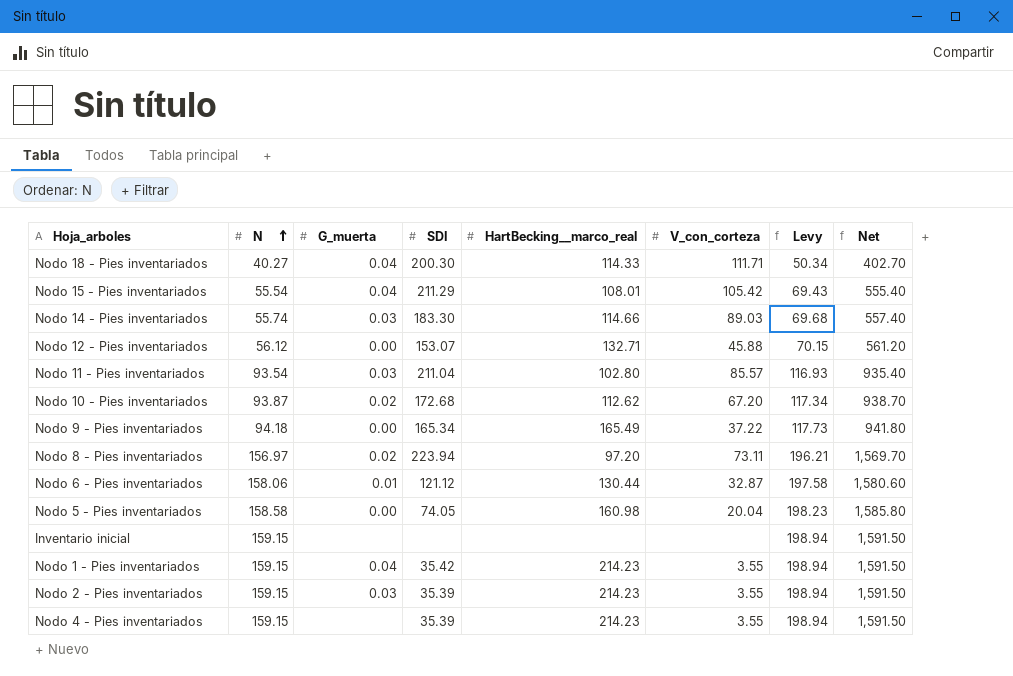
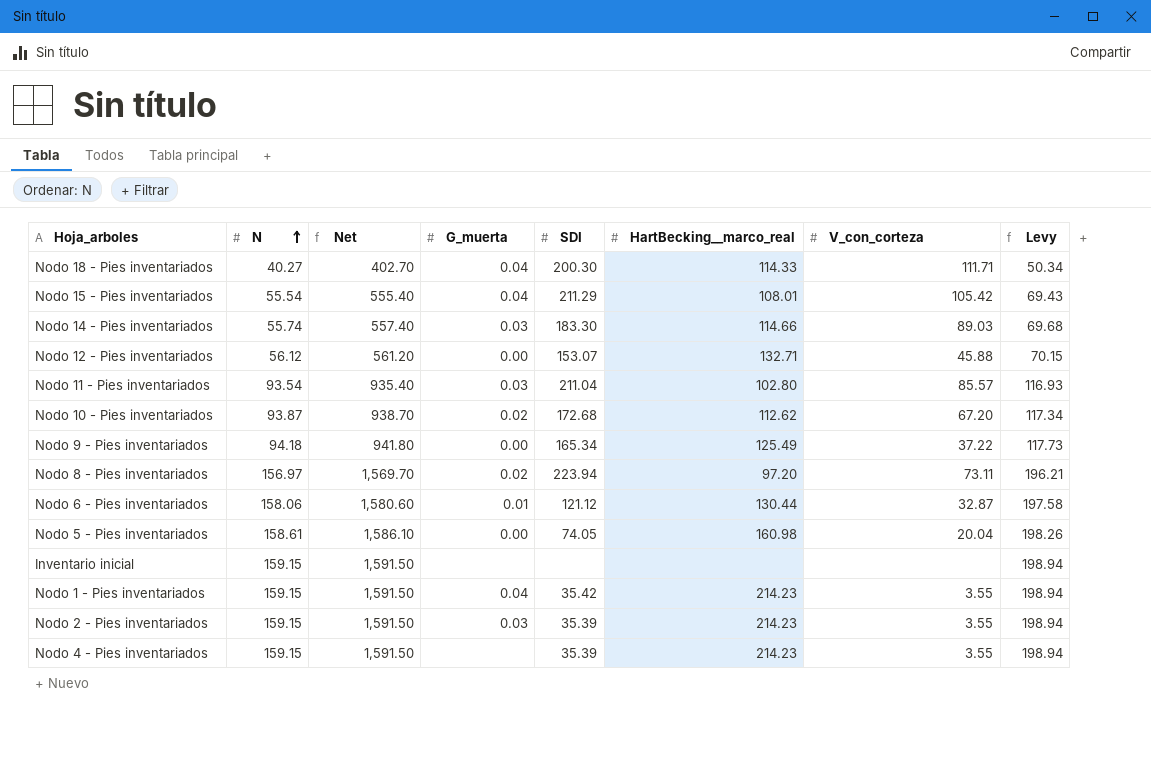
column Net | position: 8 -> 3
Nodo 9 - Pies inventariados | HartBecking__marco_real: 165.49 -> 125.49
Nodo 5 - Pies inventariados | N: 158.58 -> 158.61
Nodo 5 - Pies inventariados | Net: 1,585.80 -> 1,586.10
Nodo 5 - Pies inventariados | Levy: 198.23 -> 198.26

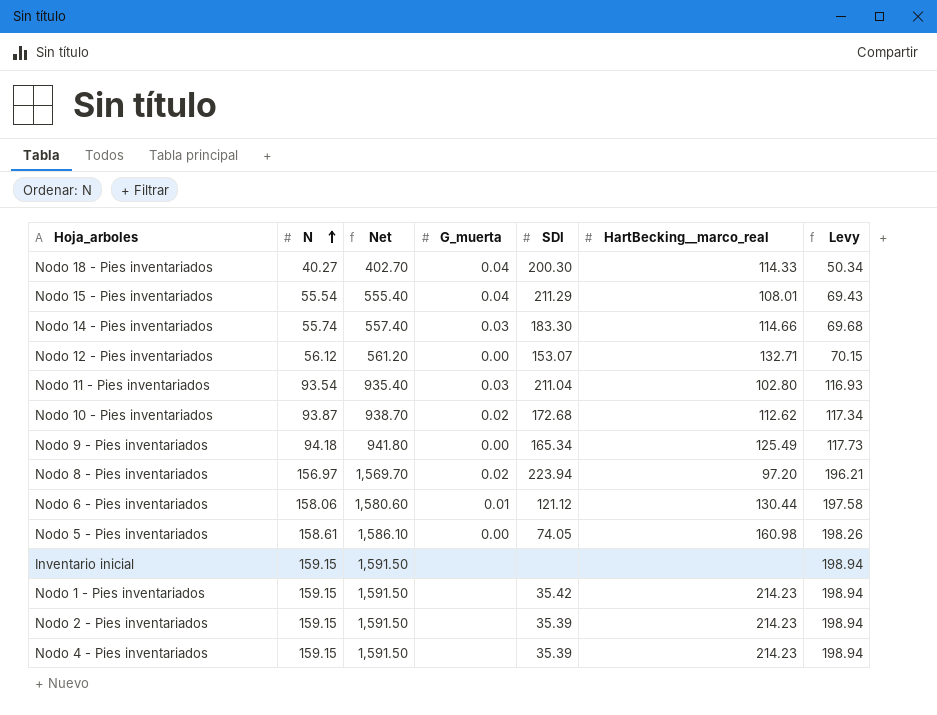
column V_con_corteza | position: 7 -> none
Nodo 1 - Pies inventariados | G_muerta: 0.04 -> none
Nodo 2 - Pies inventariados | G_muerta: 0.03 -> none

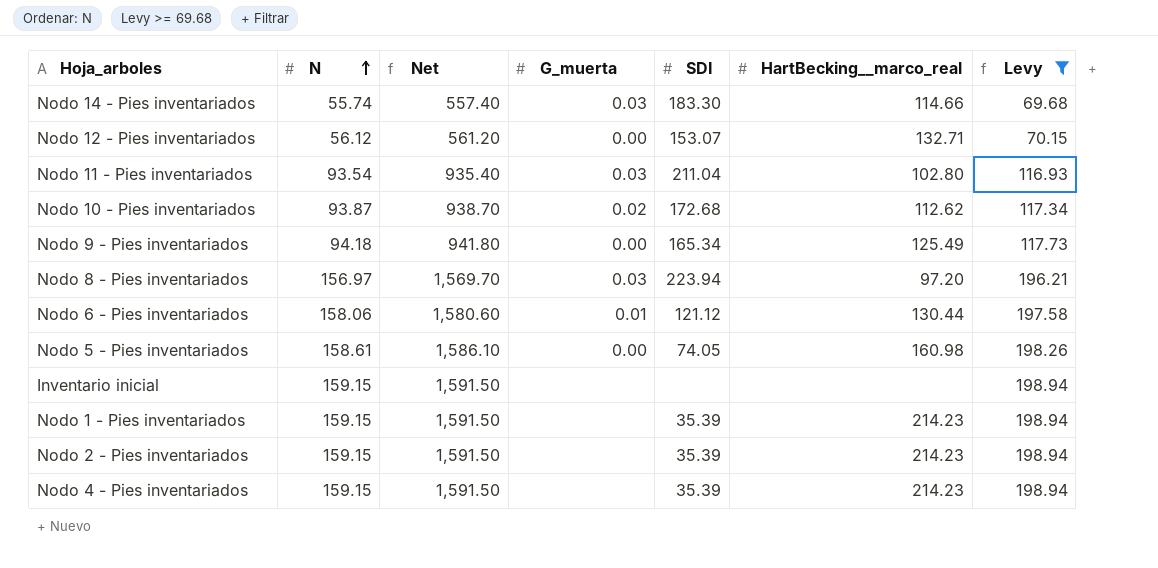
filter: none -> Levy >= 69.68
Nodo 8 - Pies inventariados | G_muerta: 0.02 -> 0.03
Nodo 1 - Pies inventariados | SDI: 35.42 -> 35.39

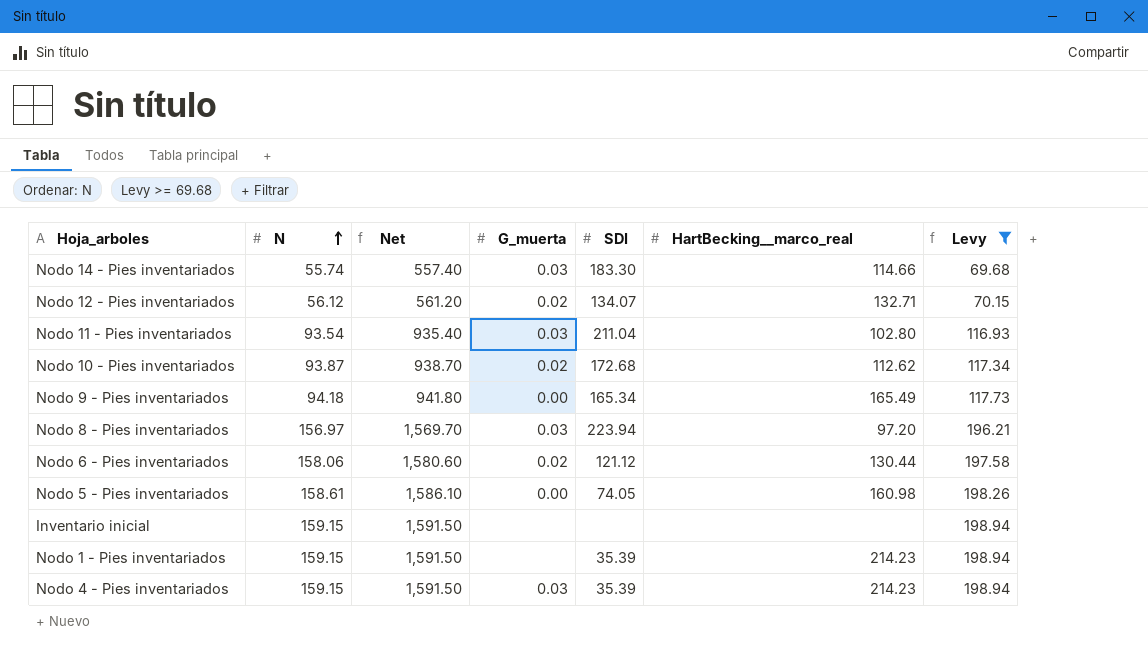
row Nodo 2 - Pies inventariados: 159.15 | 1,591.50 | none | 35.39 | 214.23 | 198.94 -> none
Nodo 12 - Pies inventariados | G_muerta: 0.00 -> 0.02
Nodo 12 - Pies inventariados | SDI: 153.07 -> 134.07
Nodo 9 - Pies inventariados | HartBecking__marco_real: 125.49 -> 165.49
Nodo 6 - Pies inventariados | G_muerta: 0.01 -> 0.02
Nodo 4 - Pies inventariados | G_muerta: none -> 0.03

